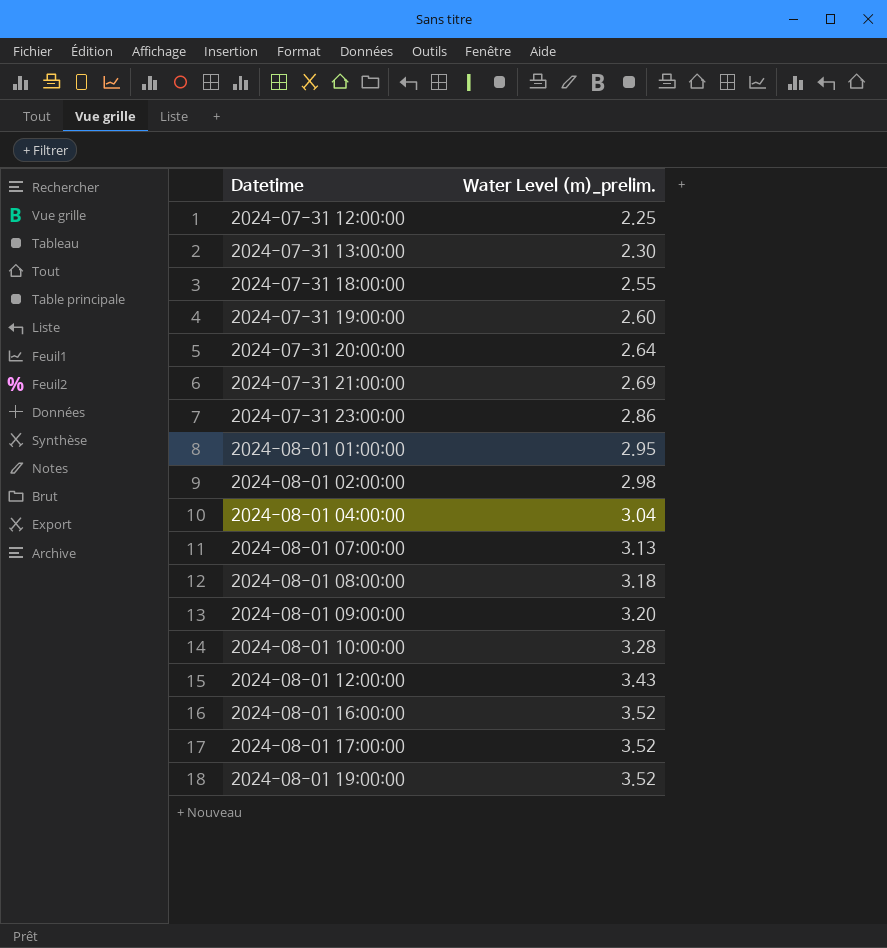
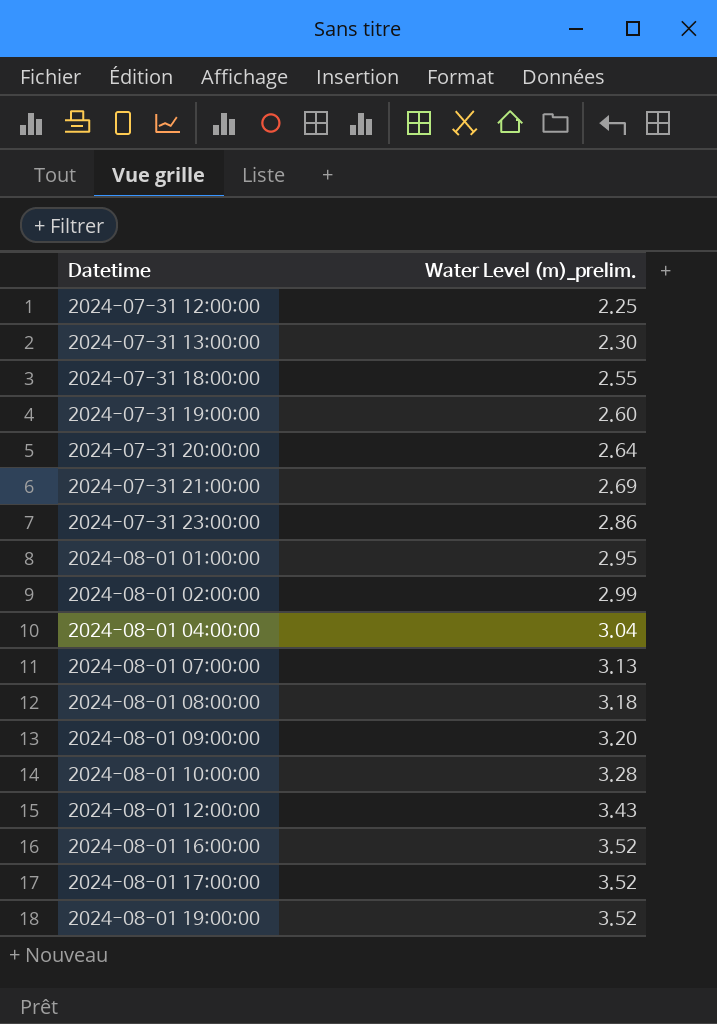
2024-08-01 02:00:00 | Water Level (m)_prelim.: 2.98 -> 2.99

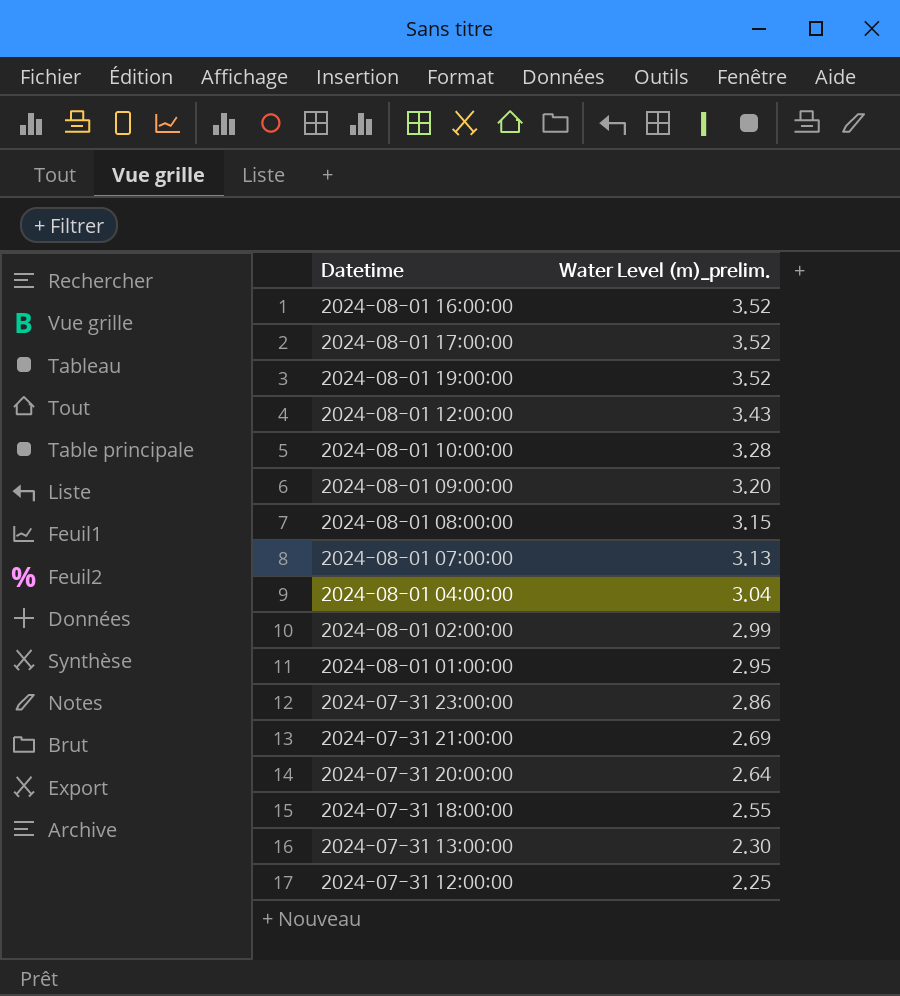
row order: Datetime ascending -> Water Level (m)_prelim. descending
row 2024-07-31 19:00:00: 2.60 -> none
2024-08-01 08:00:00 | Water Level (m)_prelim.: 3.18 -> 3.15

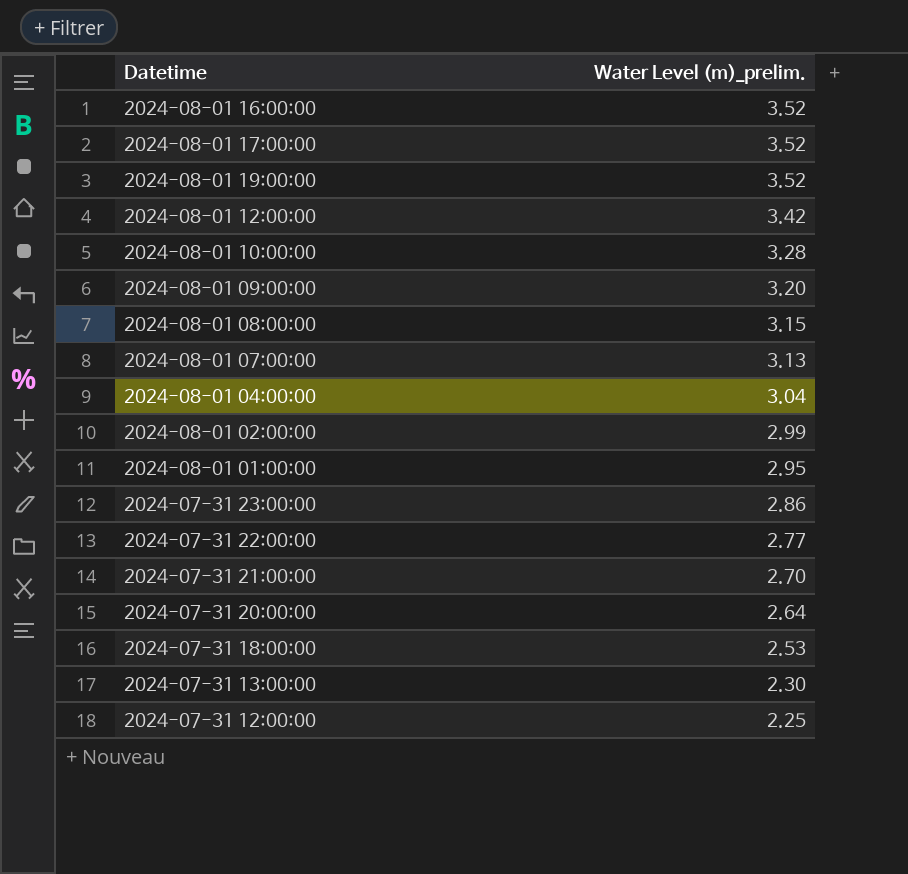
2024-08-01 12:00:00 | Water Level (m)_prelim.: 3.43 -> 3.42
row 2024-07-31 22:00:00: none -> 2.77
2024-07-31 21:00:00 | Water Level (m)_prelim.: 2.69 -> 2.70
2024-07-31 18:00:00 | Water Level (m)_prelim.: 2.55 -> 2.53

